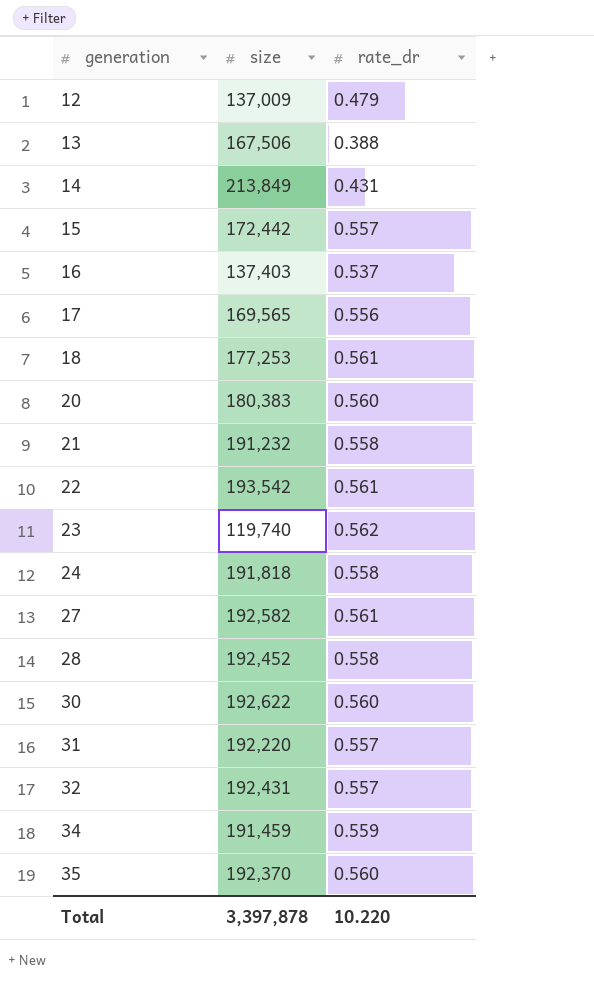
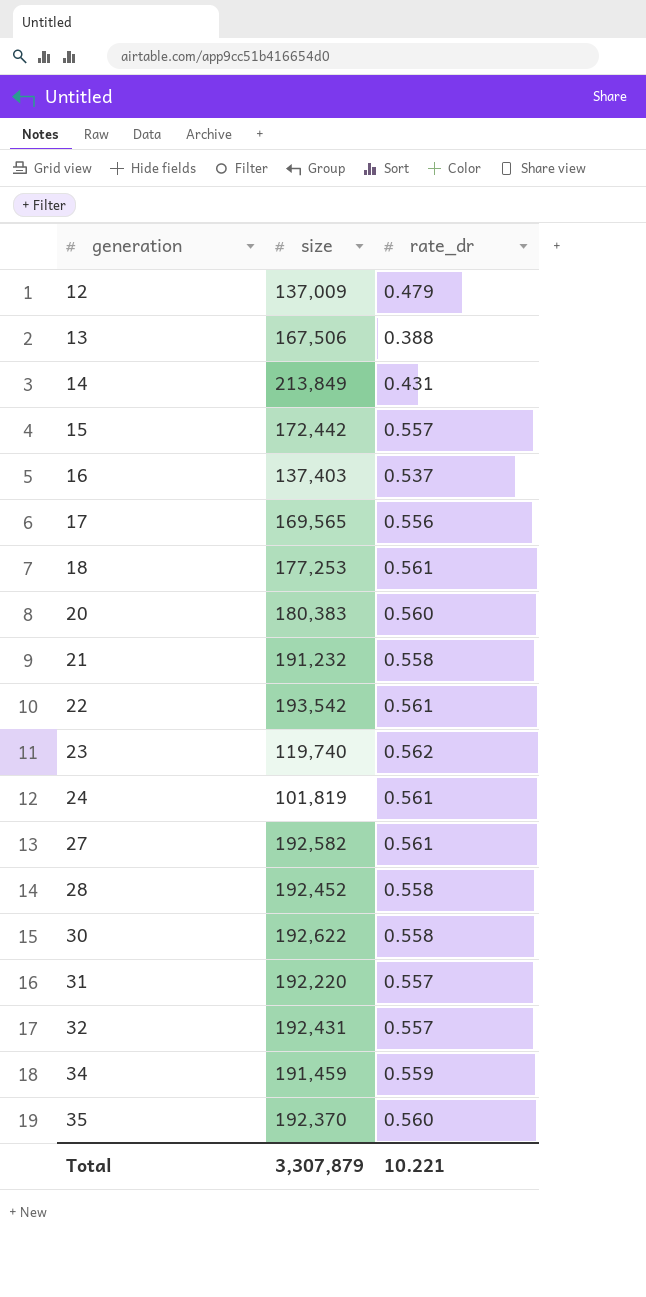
24 | size: 191,818 -> 101,819
24 | rate_dr: 0.558 -> 0.561
30 | rate_dr: 0.560 -> 0.558
Total | size: 3,397,878 -> 3,307,879
Total | rate_dr: 10.220 -> 10.221

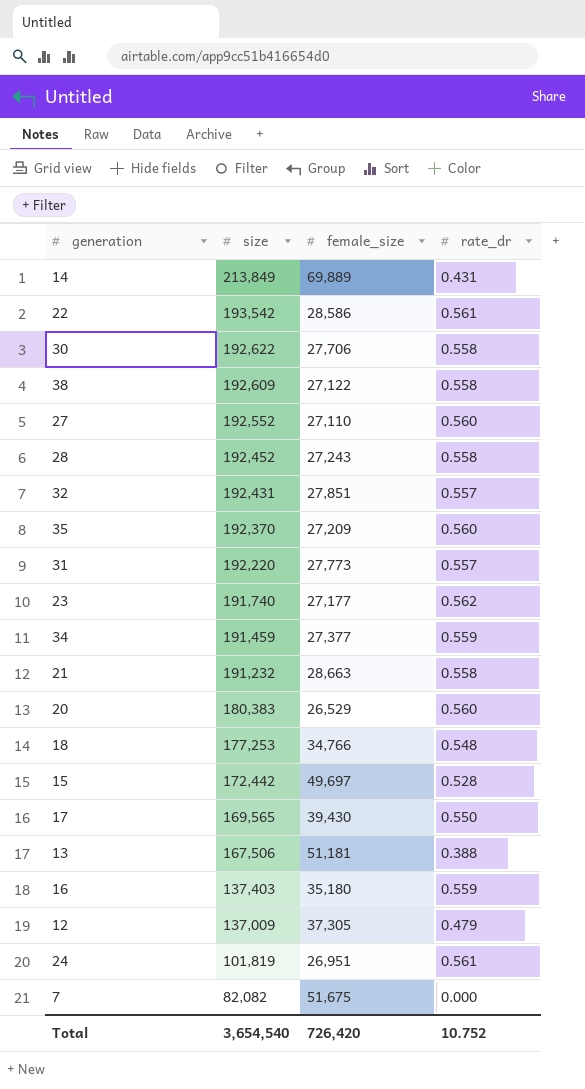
row order: generation ascending -> size descending
column female_size | position: none -> 3
row 38: none -> 192,609 | 27,122 | 0.558
27 | size: 192,582 -> 192,552
27 | rate_dr: 0.561 -> 0.560
23 | size: 119,740 -> 191,740
18 | rate_dr: 0.561 -> 0.548
15 | rate_dr: 0.557 -> 0.528
17 | rate_dr: 0.556 -> 0.550
16 | rate_dr: 0.537 -> 0.559
row 7: none -> 82,082 | 51,675 | 0.000
Total | size: 3,307,879 -> 3,654,540
Total | rate_dr: 10.221 -> 10.752

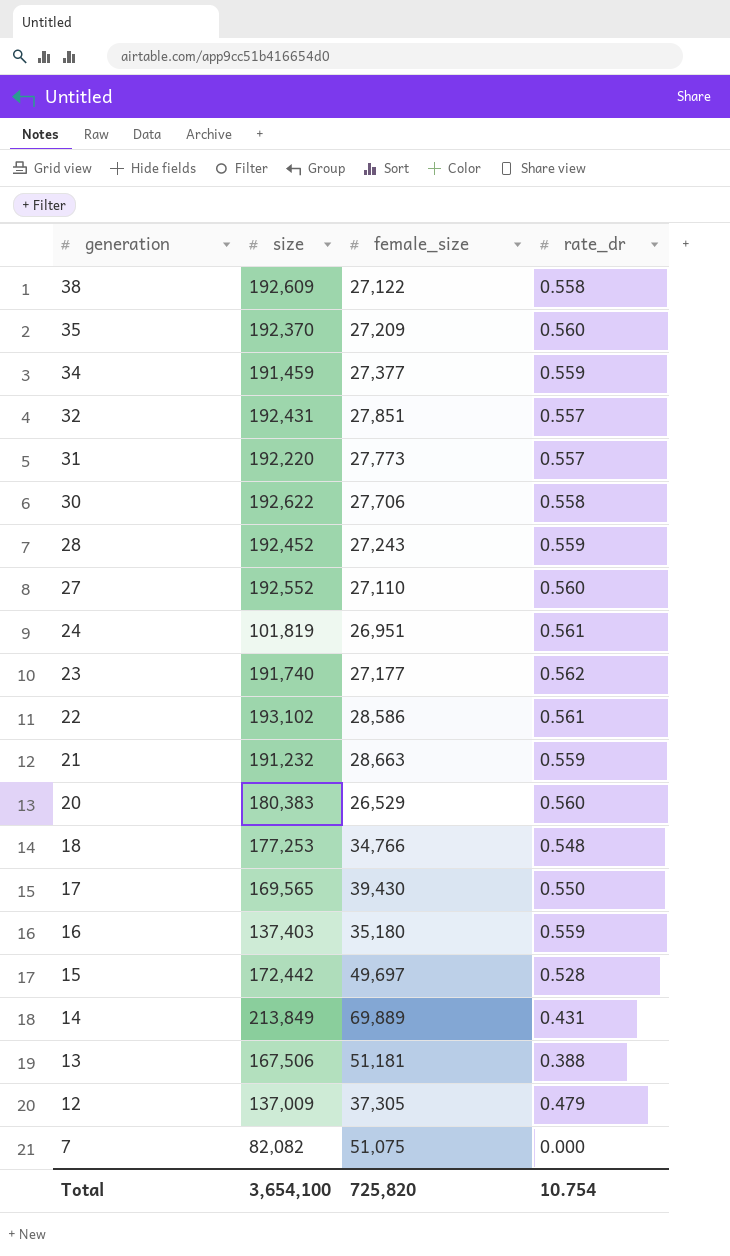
row order: size descending -> generation descending
28 | rate_dr: 0.558 -> 0.559
22 | size: 193,542 -> 193,102
21 | rate_dr: 0.558 -> 0.559
7 | female_size: 51,675 -> 51,075
Total | size: 3,654,540 -> 3,654,100
Total | female_size: 726,420 -> 725,820
Total | rate_dr: 10.752 -> 10.754

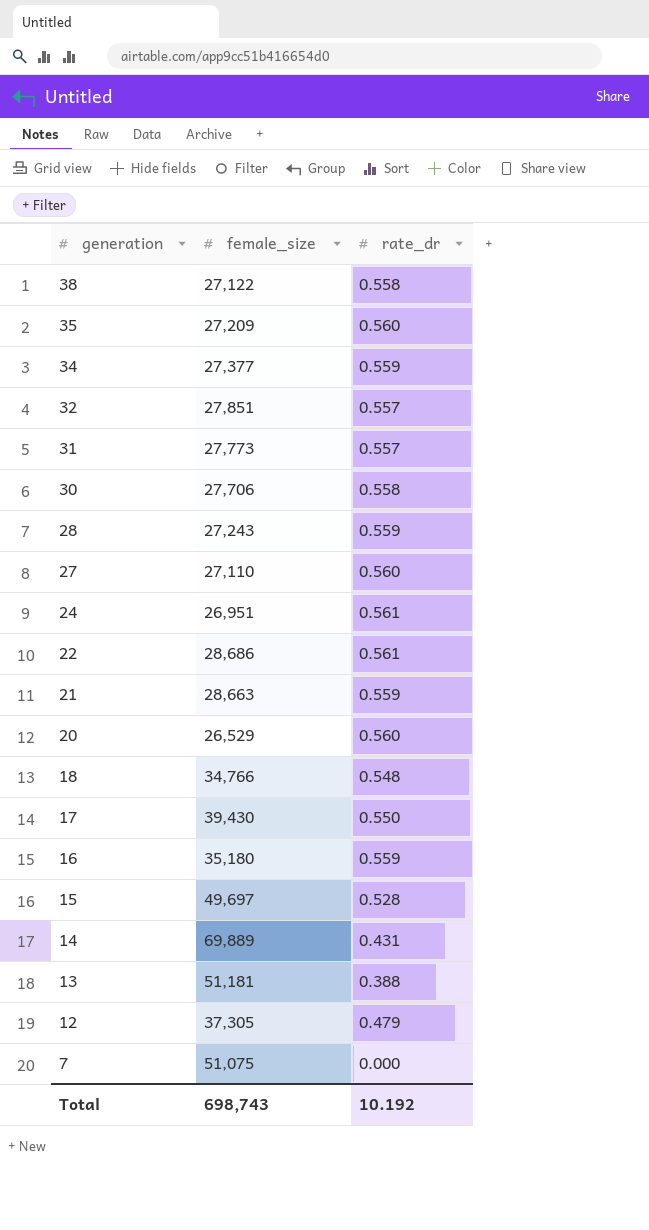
column size | position: 2 -> none
row 23: 191,740 | 27,177 | 0.562 -> none
22 | female_size: 28,586 -> 28,686
Total | female_size: 725,820 -> 698,743
Total | rate_dr: 10.754 -> 10.192

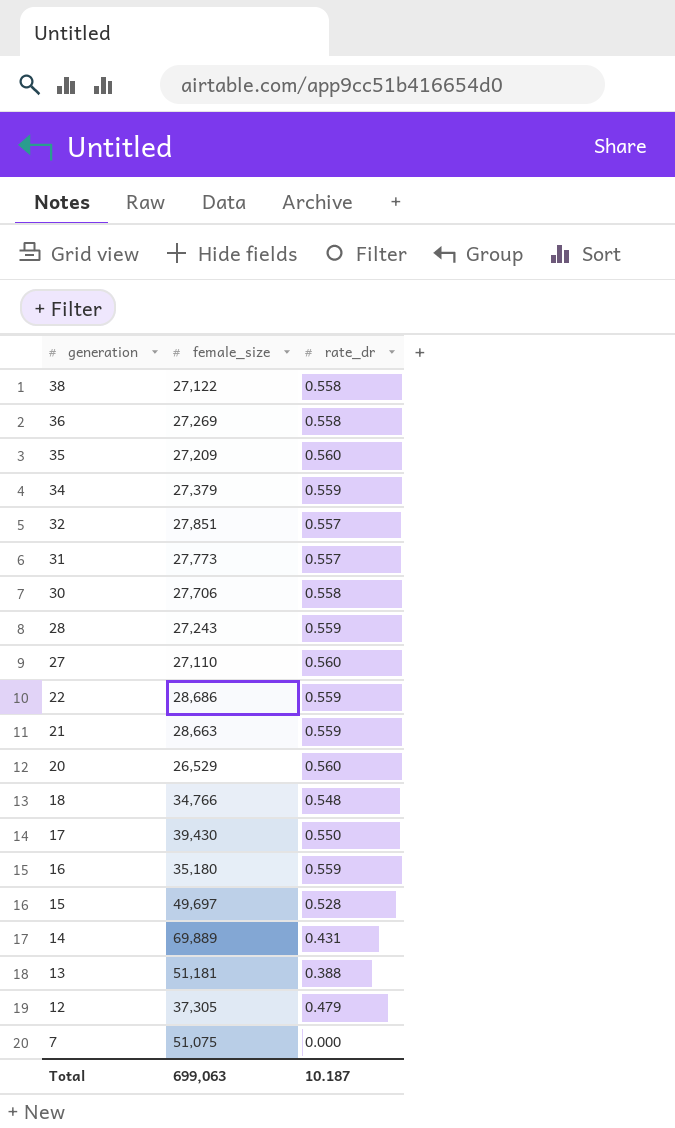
row 24: 26,951 | 0.561 -> none
row 36: none -> 27,269 | 0.558
34 | female_size: 27,377 -> 27,379
22 | rate_dr: 0.561 -> 0.559
Total | female_size: 698,743 -> 699,063
Total | rate_dr: 10.192 -> 10.187

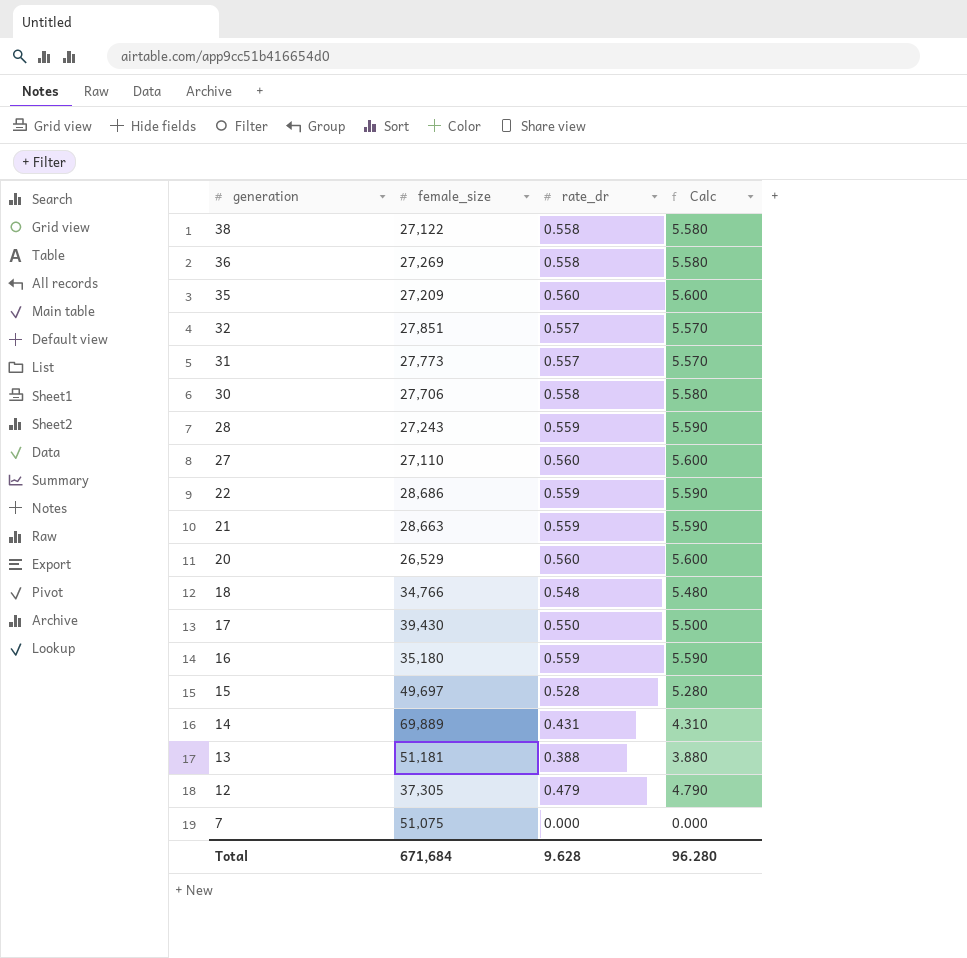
column Calc | formula: none -> [rate_dr] * 10
row 34: 27,379 | 0.559 -> none
Total | female_size: 699,063 -> 671,684
Total | rate_dr: 10.187 -> 9.628

